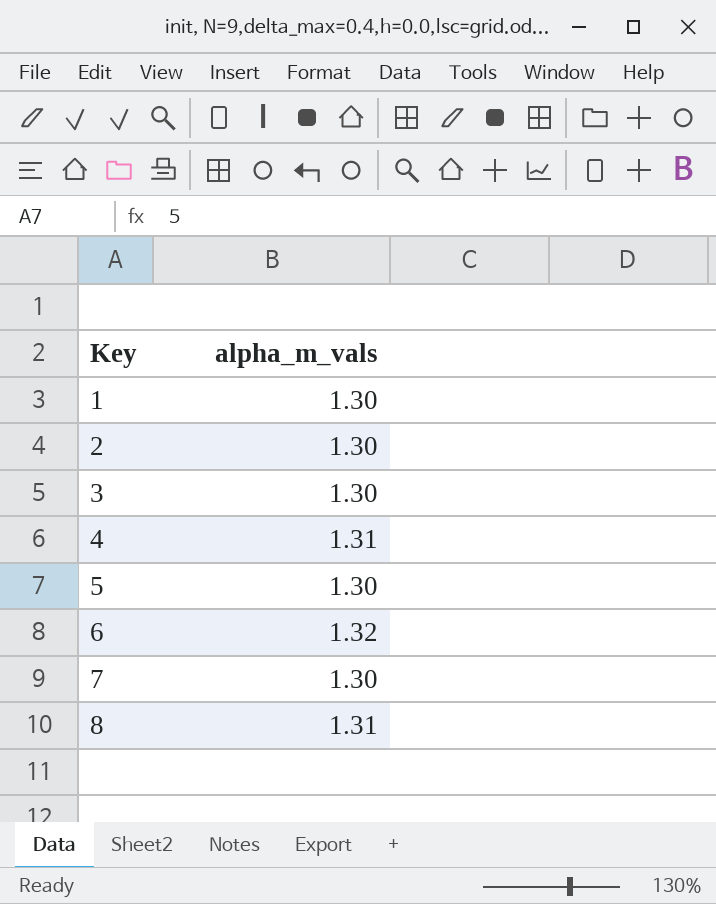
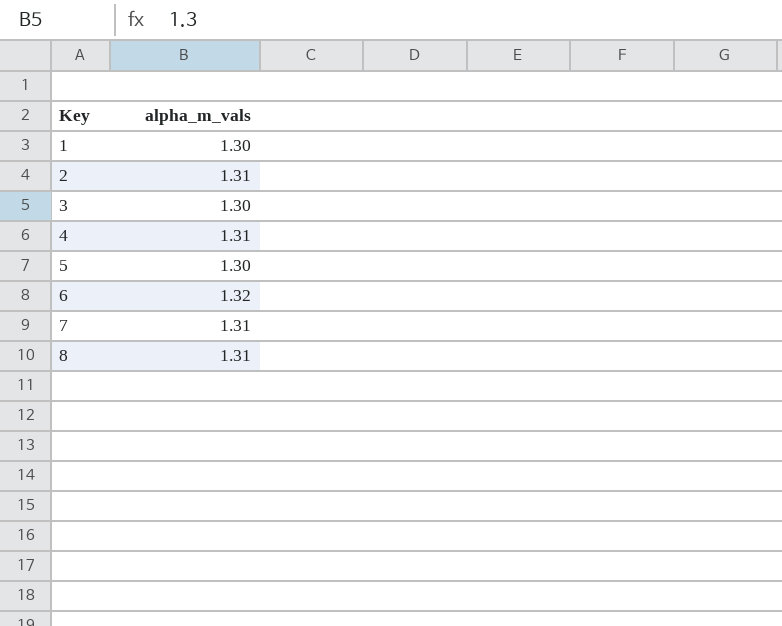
2 | alpha_m_vals: 1.30 -> 1.31
7 | alpha_m_vals: 1.30 -> 1.31

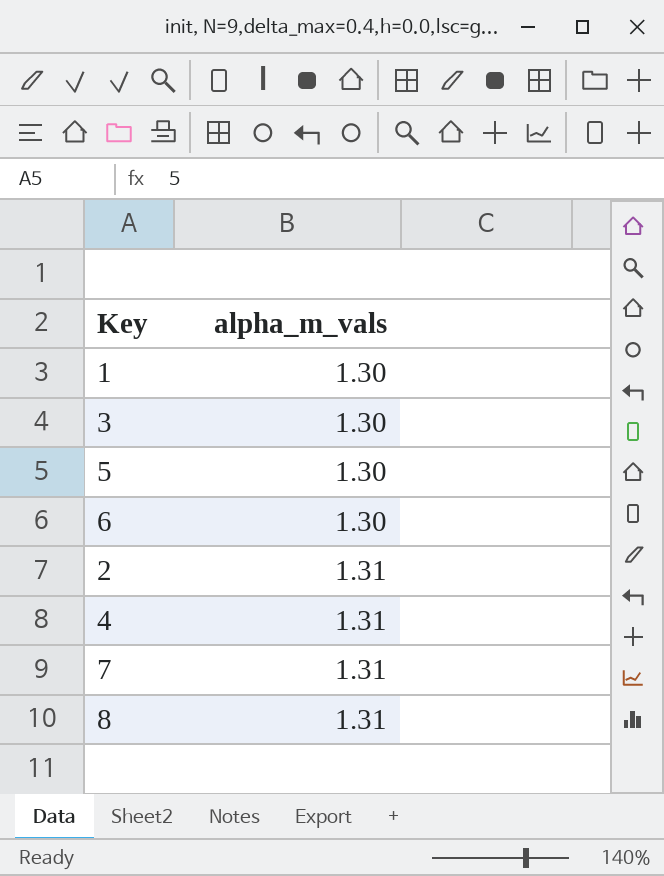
row order: Key ascending -> alpha_m_vals ascending
6 | alpha_m_vals: 1.32 -> 1.30

